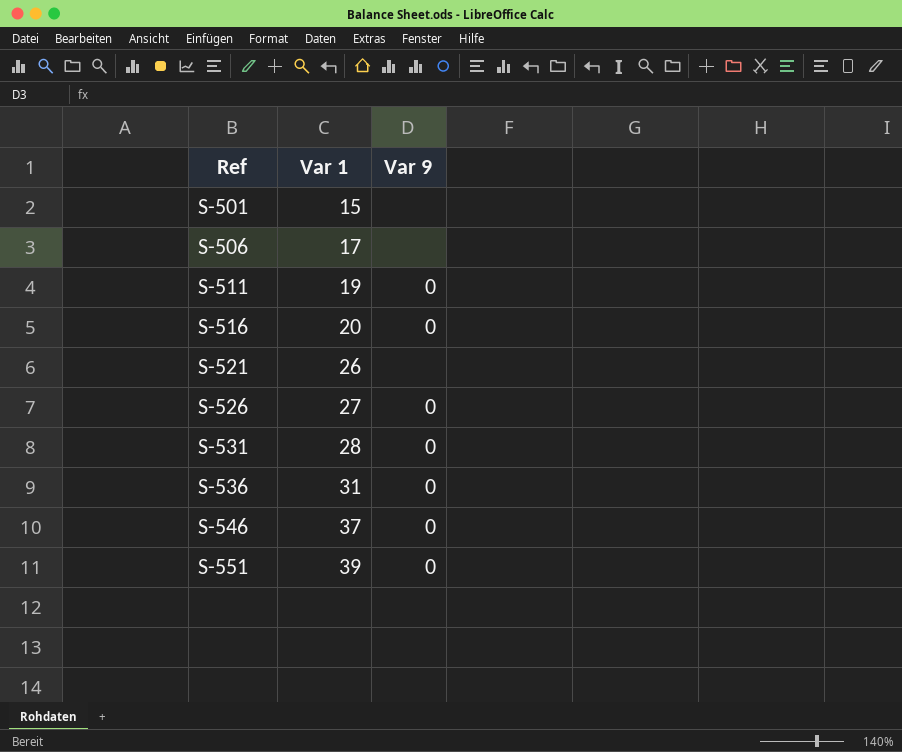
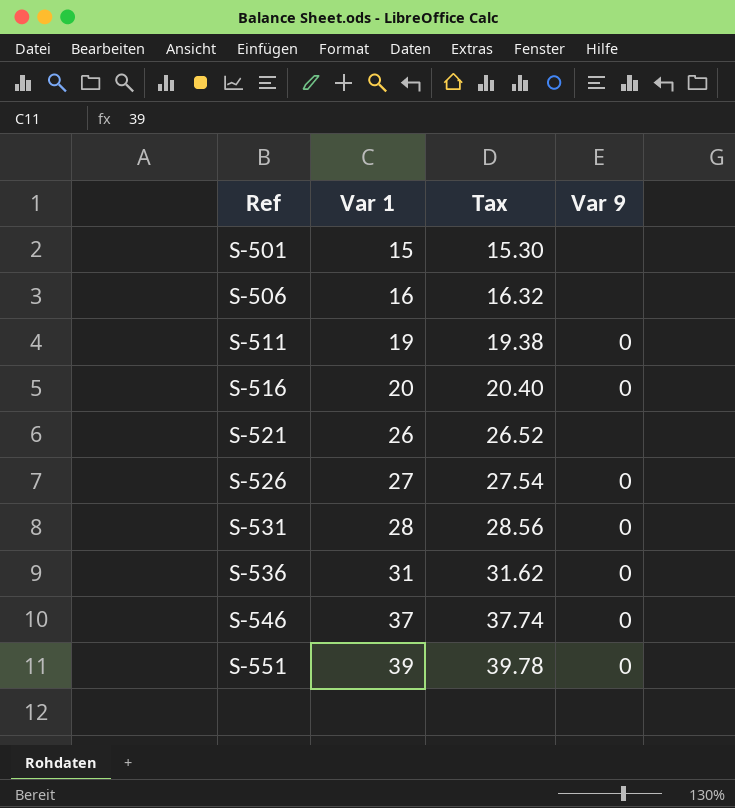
column Tax | formula: none -> [Var 1] * 1.02
S-506 | Var 1: 17 -> 16

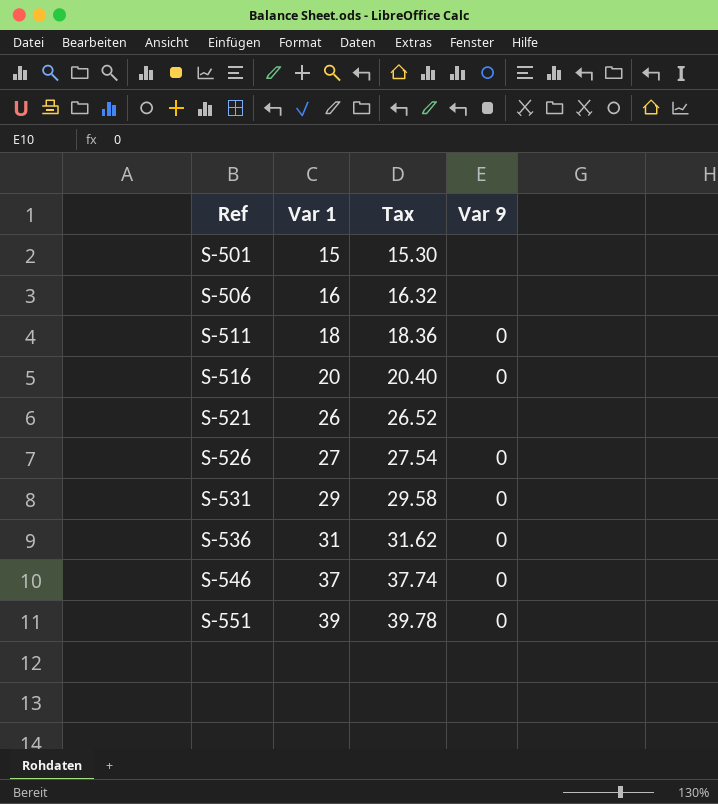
S-511 | Var 1: 19 -> 18
S-511 | Tax: 19.38 -> 18.36
S-531 | Var 1: 28 -> 29
S-531 | Tax: 28.56 -> 29.58

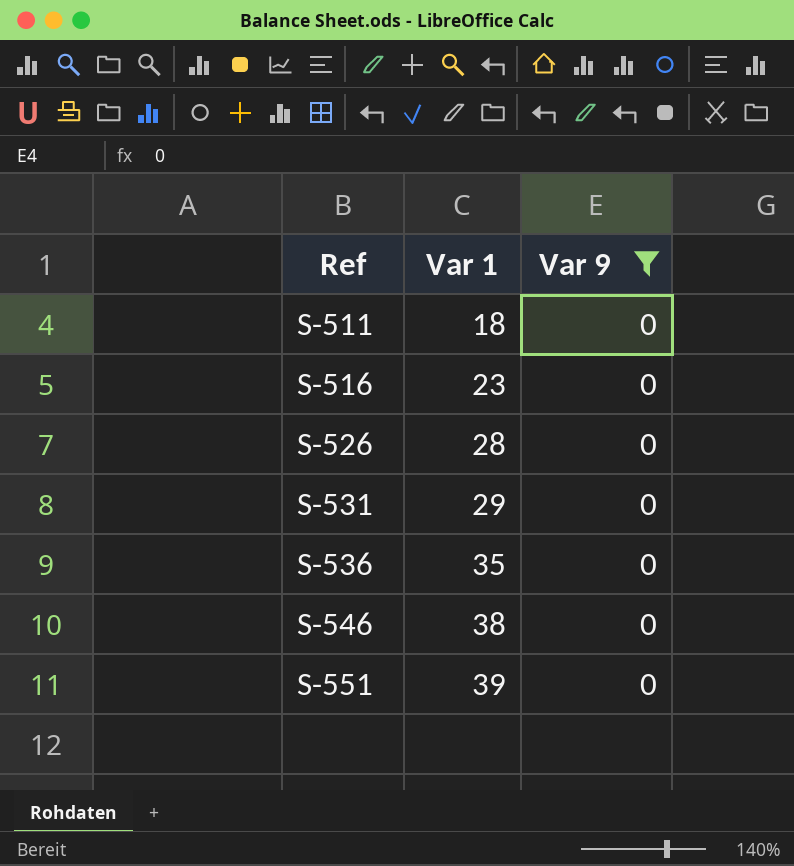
filter: none -> Var 9 = 0
column Tax | formula: [Var 1] * 1.02 -> none
S-516 | Var 1: 20 -> 23
S-526 | Var 1: 27 -> 28
S-536 | Var 1: 31 -> 35
S-546 | Var 1: 37 -> 38

